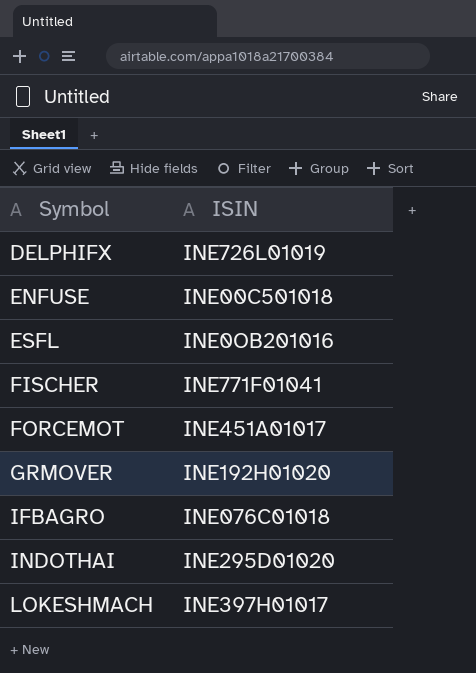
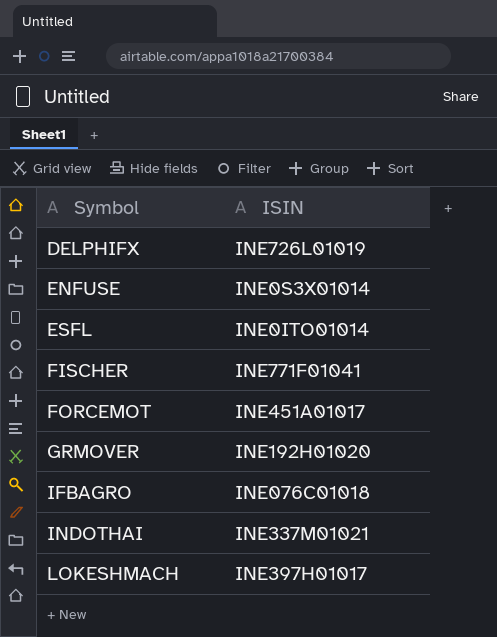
ENFUSE | ISIN: INE00C501018 -> INE0S3X01014
ESFL | ISIN: INE0OB201016 -> INE0ITO01014
INDOTHAI | ISIN: INE295D01020 -> INE337M01021

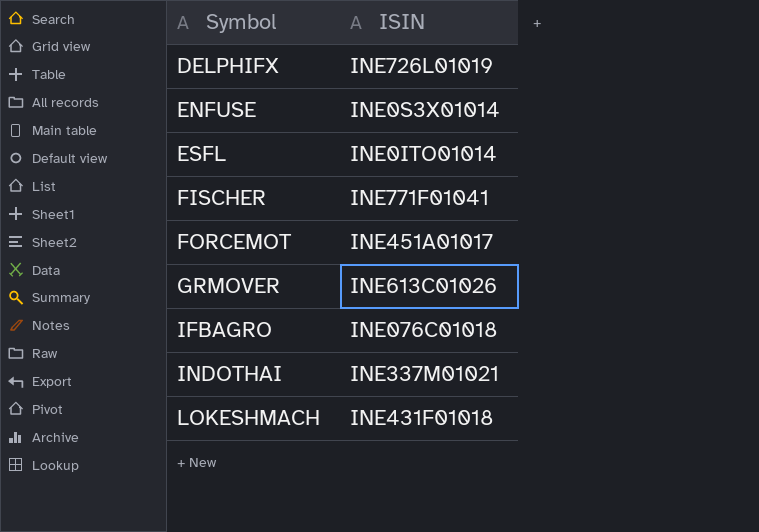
GRMOVER | ISIN: INE192H01020 -> INE613C01026
LOKESHMACH | ISIN: INE397H01017 -> INE431F01018

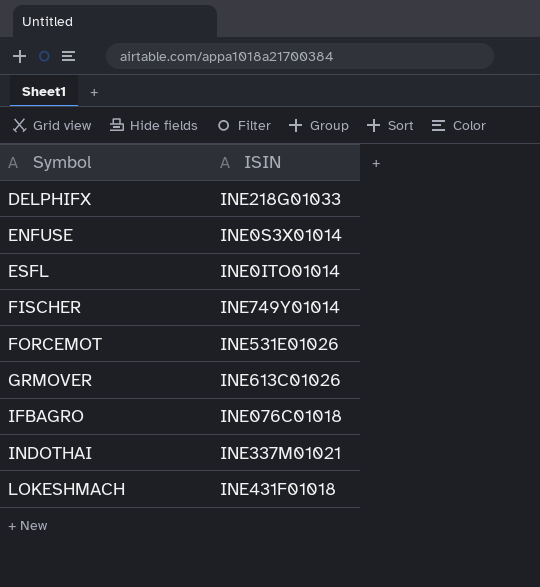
DELPHIFX | ISIN: INE726L01019 -> INE218G01033
FISCHER | ISIN: INE771F01041 -> INE749Y01014
FORCEMOT | ISIN: INE451A01017 -> INE531E01026

